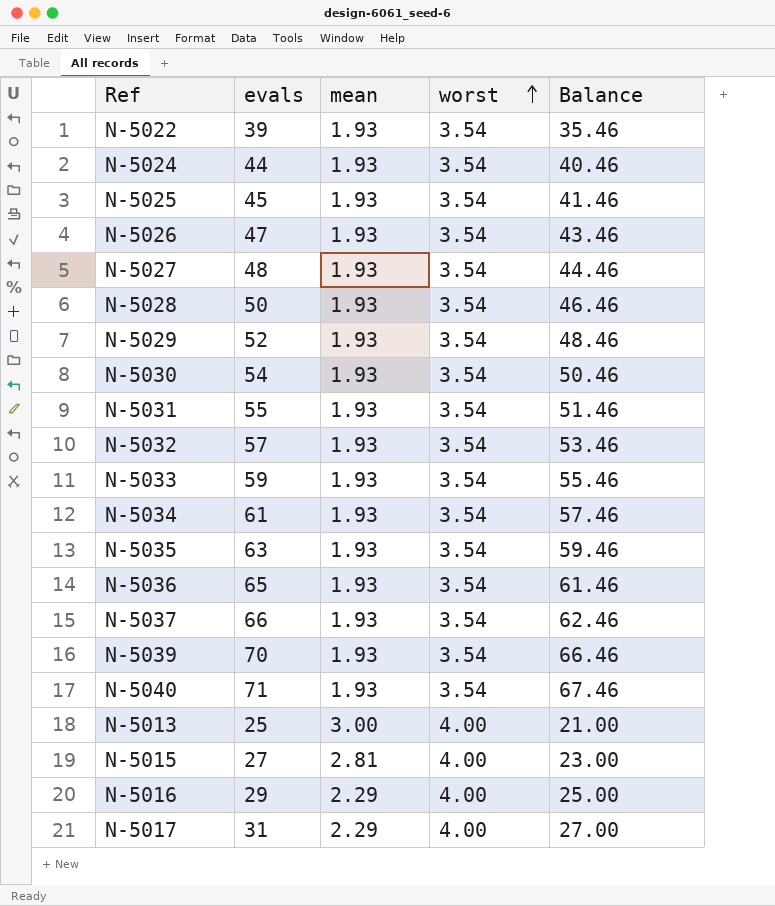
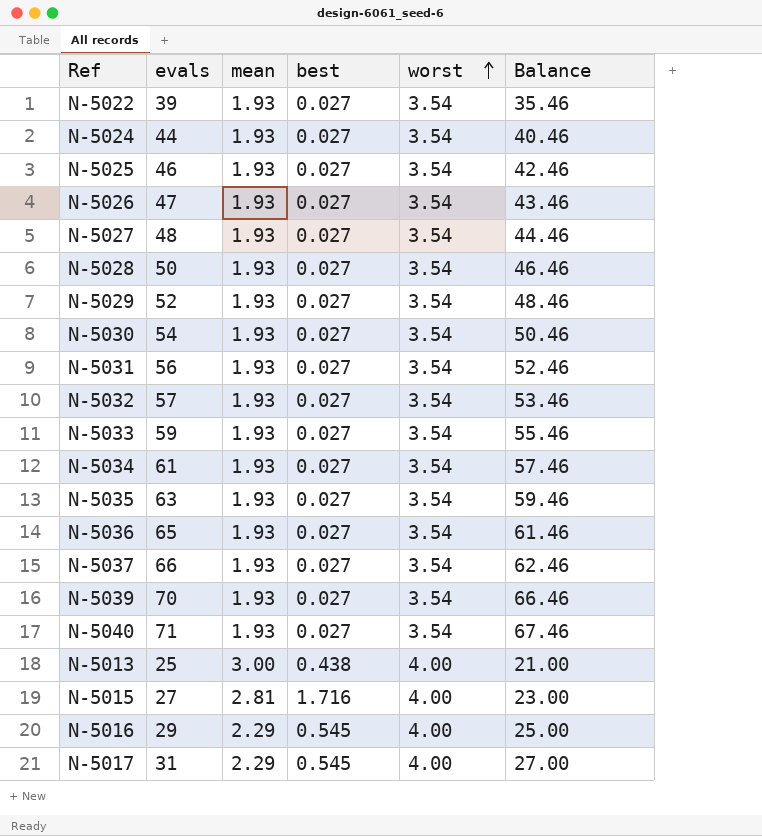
column best | position: none -> 4
N-5025 | evals: 45 -> 46
N-5025 | Balance: 41.46 -> 42.46
N-5031 | evals: 55 -> 56
N-5031 | Balance: 51.46 -> 52.46

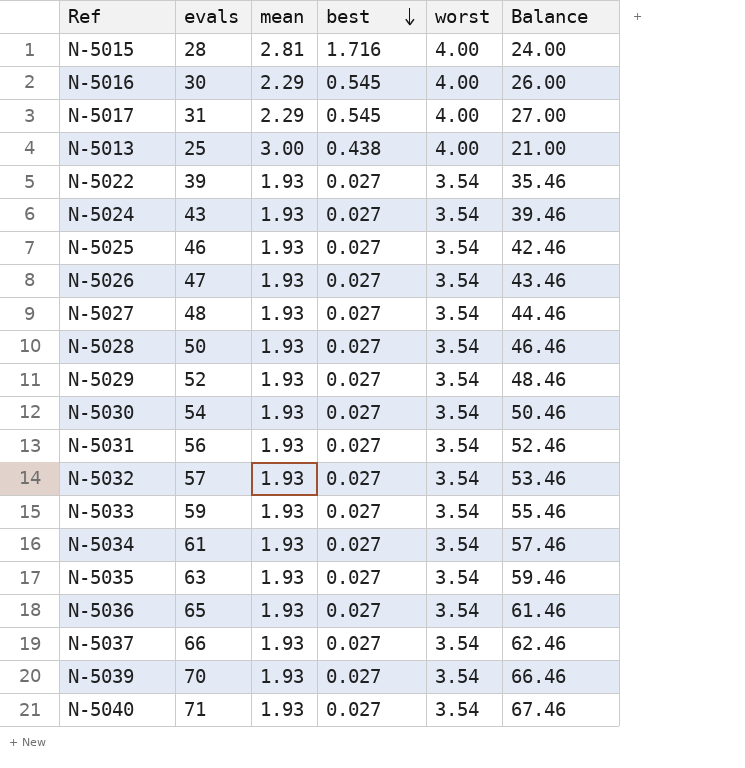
row order: worst ascending -> best descending
N-5015 | evals: 27 -> 28
N-5015 | Balance: 23.00 -> 24.00
N-5016 | evals: 29 -> 30
N-5016 | Balance: 25.00 -> 26.00
N-5024 | evals: 44 -> 43
N-5024 | Balance: 40.46 -> 39.46

